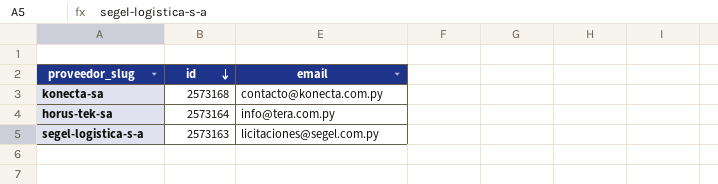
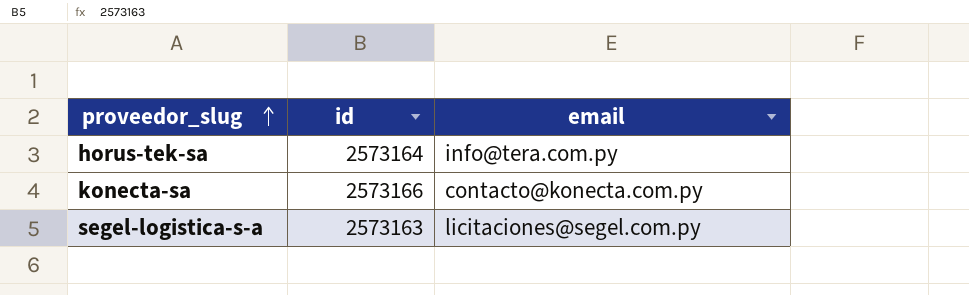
row order: id descending -> proveedor_slug ascending
konecta-sa | id: 2573168 -> 2573166

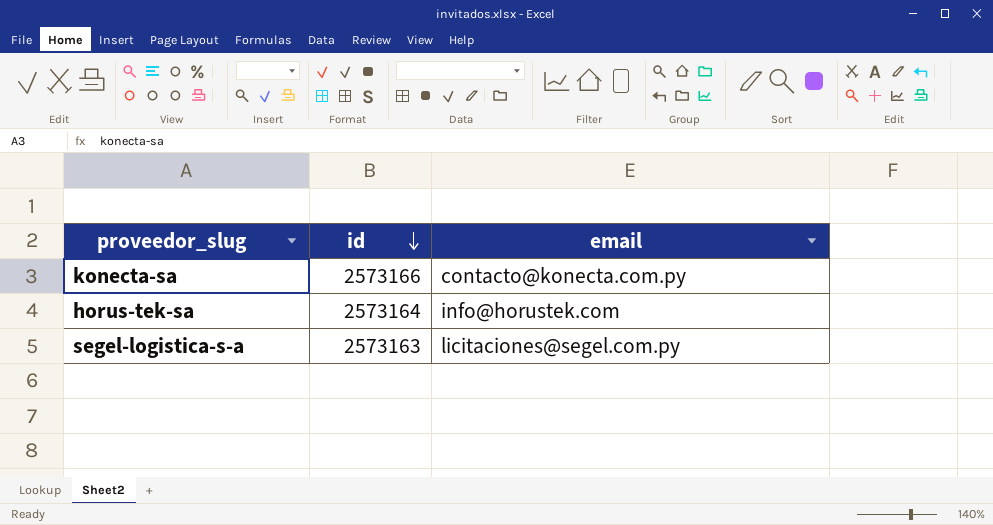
row order: proveedor_slug ascending -> id descending
horus-tek-sa | email: info@tera.com.py -> info@horustek.com

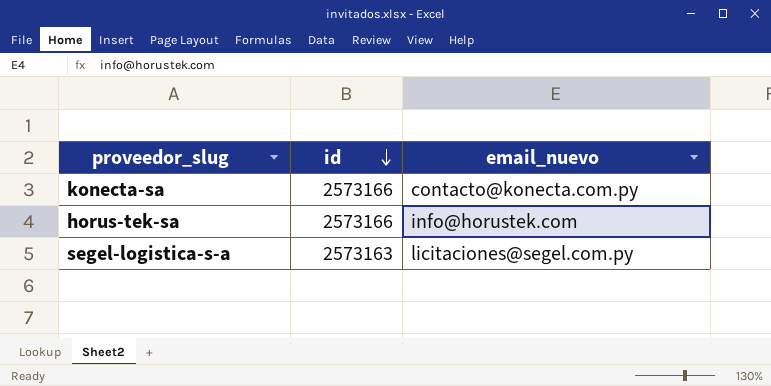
column name: email -> email_nuevo
horus-tek-sa | id: 2573164 -> 2573166

